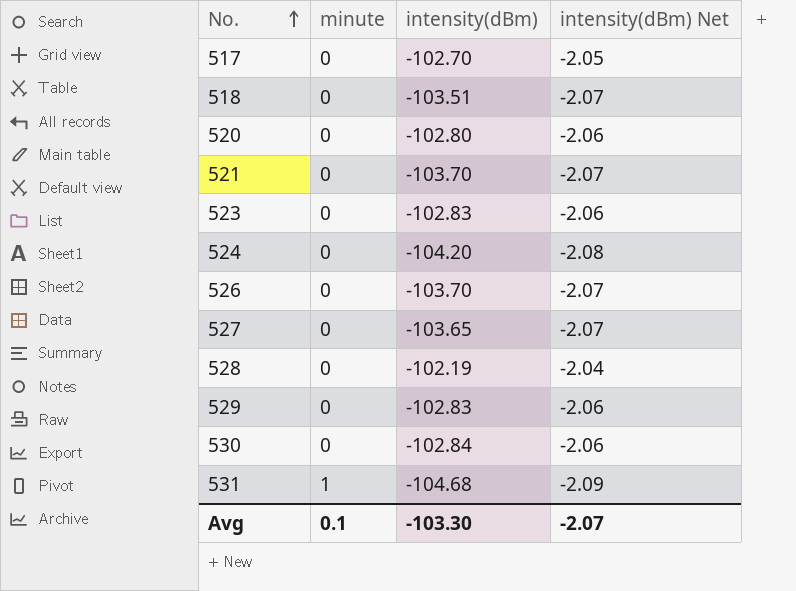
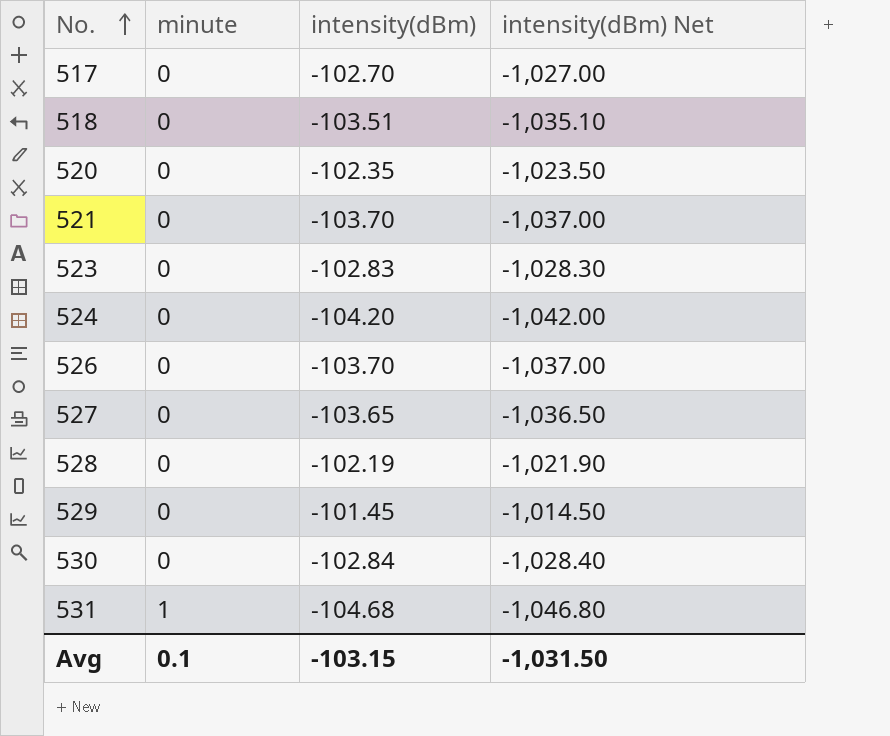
column intensity(dBm) Net | formula: [intensity(dBm)] * 0.02 -> [intensity(dBm)] * 10
520 | intensity(dBm): -102.80 -> -102.35
529 | intensity(dBm): -102.83 -> -101.45
Avg | intensity(dBm): -103.30 -> -103.15
Avg | intensity(dBm) Net: -2.07 -> -1,031.50

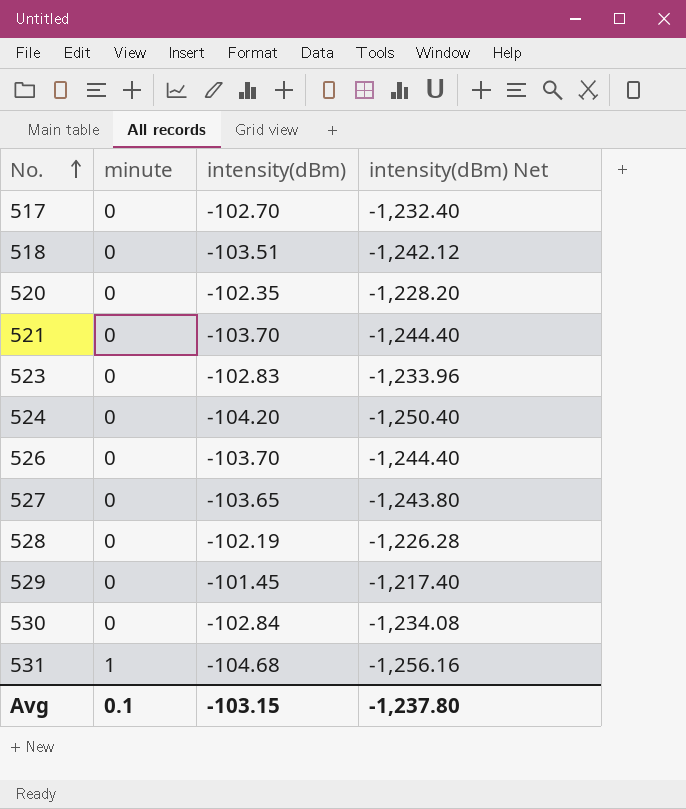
column intensity(dBm) Net | formula: [intensity(dBm)] * 10 -> [intensity(dBm)] * 12
Avg | intensity(dBm) Net: -1,031.50 -> -1,237.80

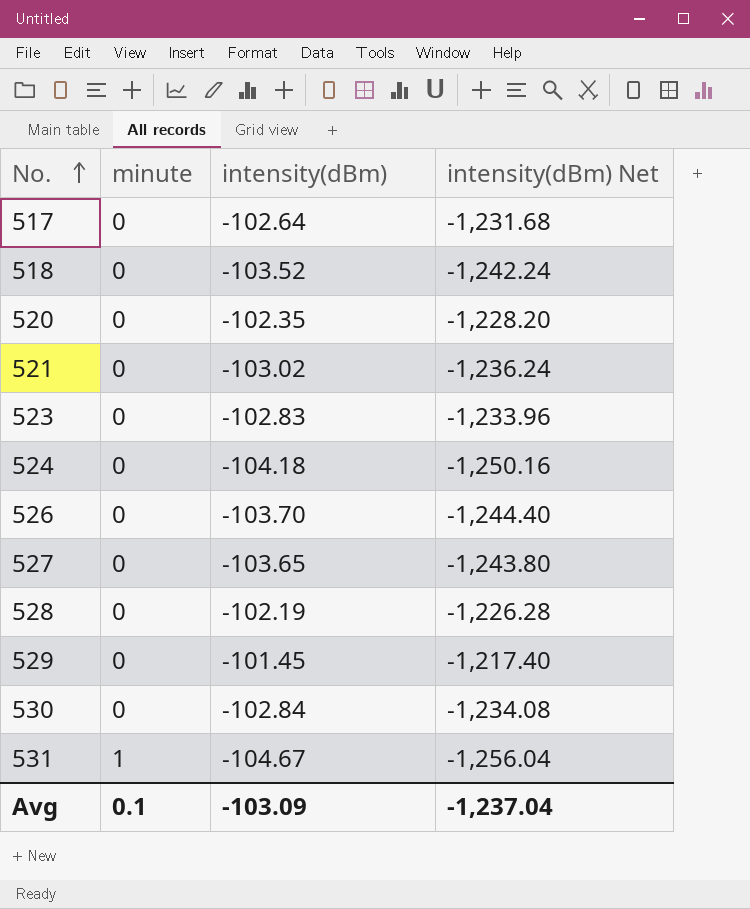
517 | intensity(dBm): -102.70 -> -102.64
517 | intensity(dBm) Net: -1,232.40 -> -1,231.68
518 | intensity(dBm): -103.51 -> -103.52
518 | intensity(dBm) Net: -1,242.12 -> -1,242.24
521 | intensity(dBm): -103.70 -> -103.02
521 | intensity(dBm) Net: -1,244.40 -> -1,236.24
524 | intensity(dBm): -104.20 -> -104.18
524 | intensity(dBm) Net: -1,250.40 -> -1,250.16
531 | intensity(dBm): -104.68 -> -104.67
531 | intensity(dBm) Net: -1,256.16 -> -1,256.04
Avg | intensity(dBm): -103.15 -> -103.09
Avg | intensity(dBm) Net: -1,237.80 -> -1,237.04

